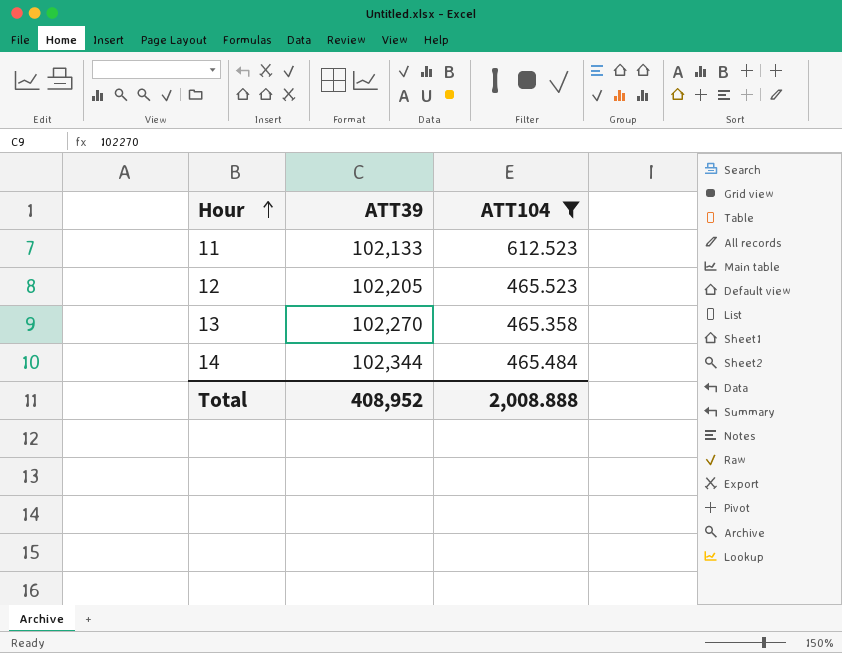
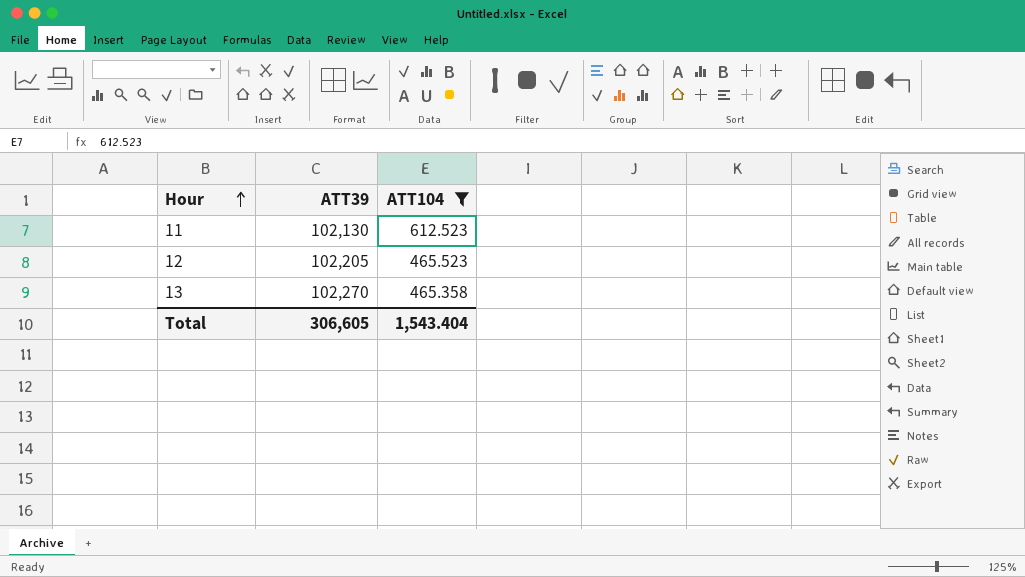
row 14: 102,344 | 465.484 -> none
11 | ATT39: 102,133 -> 102,130
Total | ATT39: 408,952 -> 306,605
Total | ATT104: 2,008.888 -> 1,543.404

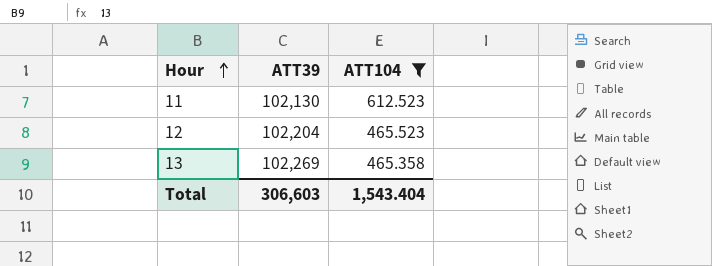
12 | ATT39: 102,205 -> 102,204
13 | ATT39: 102,270 -> 102,269
Total | ATT39: 306,605 -> 306,603

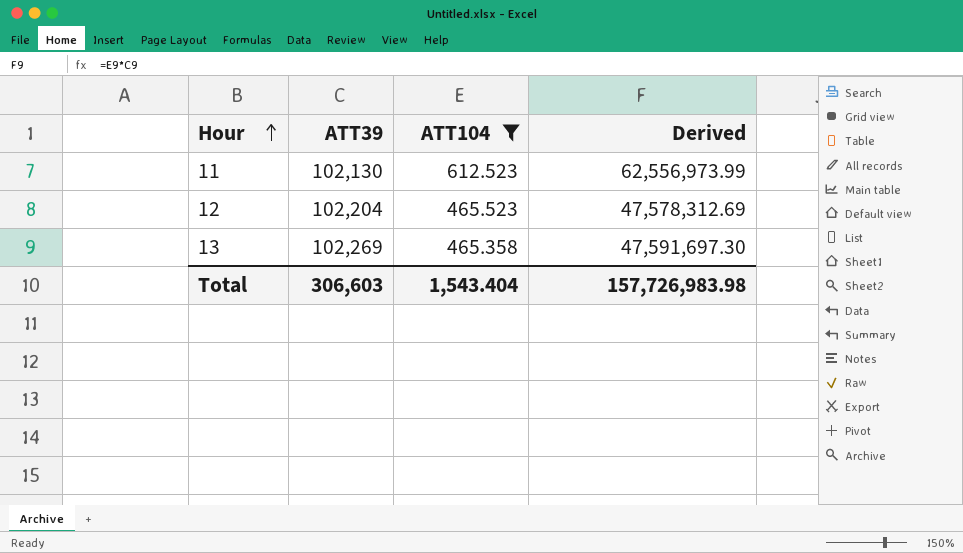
column Derived | formula: none -> [ATT39] * [ATT104]

